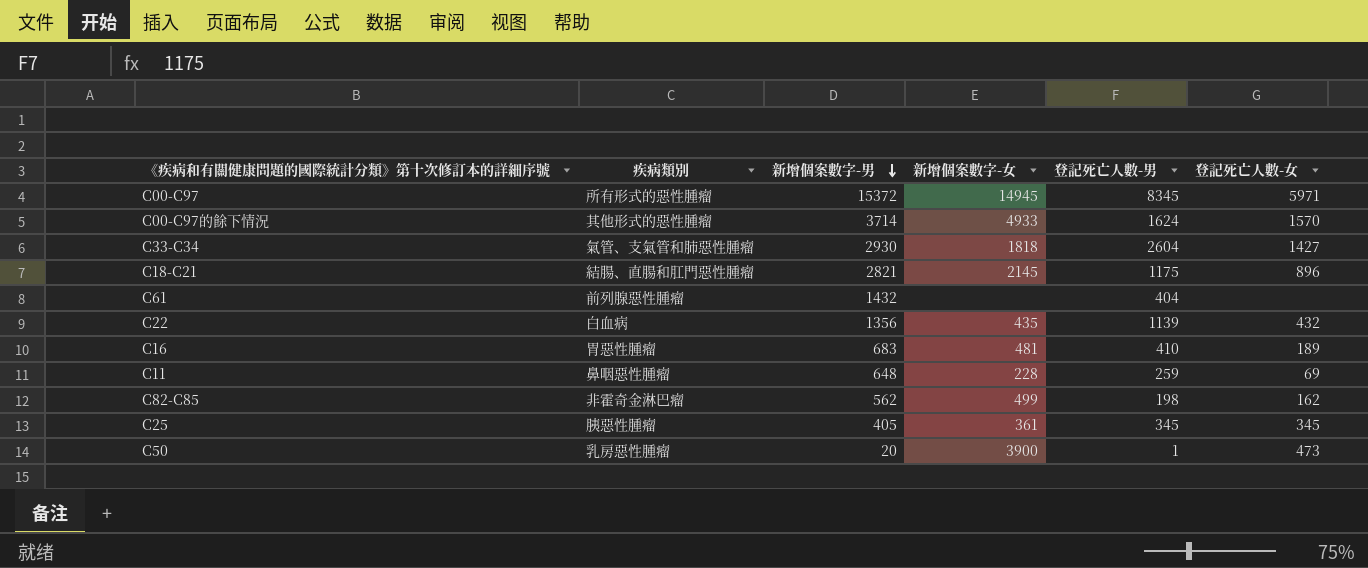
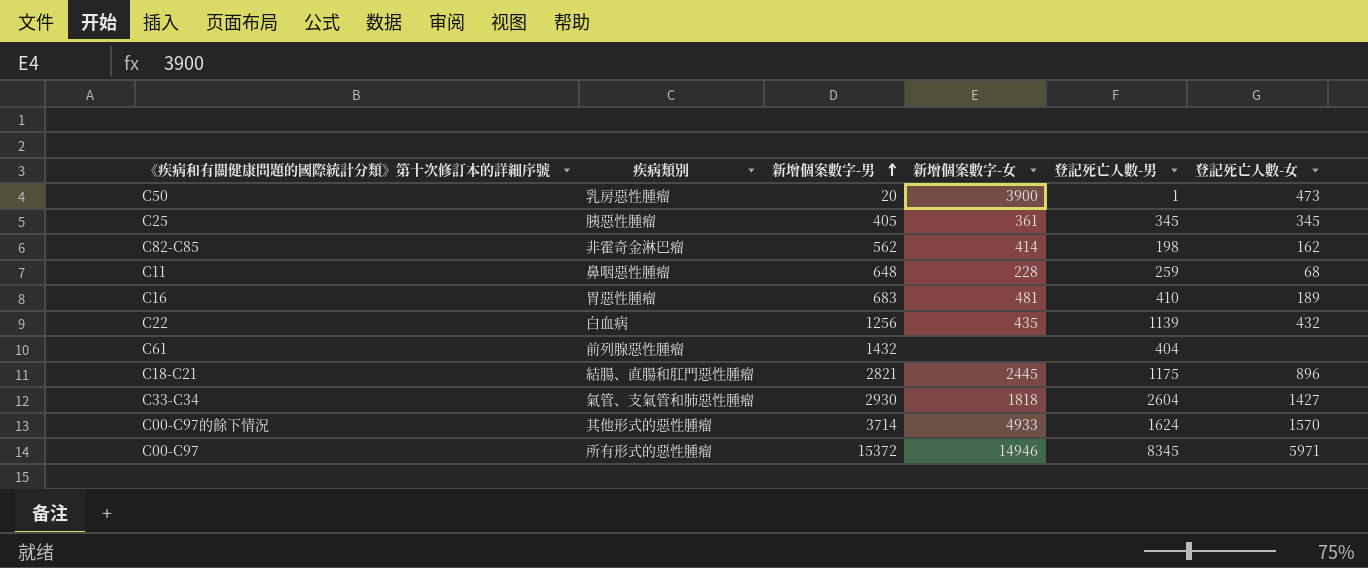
row order: 新增個案數字-男 descending -> 新增個案數字-男 ascending
C82-C85 | 新增個案數字-女: 499 -> 414
C11 | 登記死亡人數-女: 69 -> 68
C22 | 新增個案數字-男: 1356 -> 1256
C18-C21 | 新增個案數字-女: 2145 -> 2445
C00-C97 | 新增個案數字-女: 14945 -> 14946

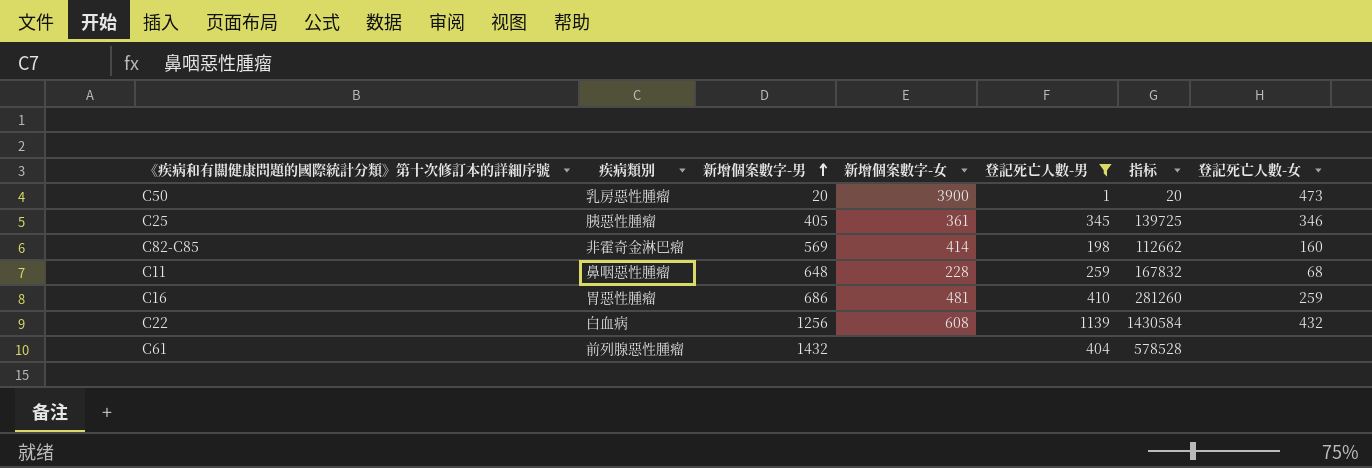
filter: none -> 登記死亡人數-男 <= 1139
column 指标 | formula: none -> [新增個案數字-男] * [登記死亡人數-男]
C25 | 登記死亡人數-女: 345 -> 346
C82-C85 | 新增個案數字-男: 562 -> 569
C82-C85 | 登記死亡人數-女: 162 -> 160
C16 | 新增個案數字-男: 683 -> 686
C16 | 登記死亡人數-女: 189 -> 259
C22 | 新增個案數字-女: 435 -> 608

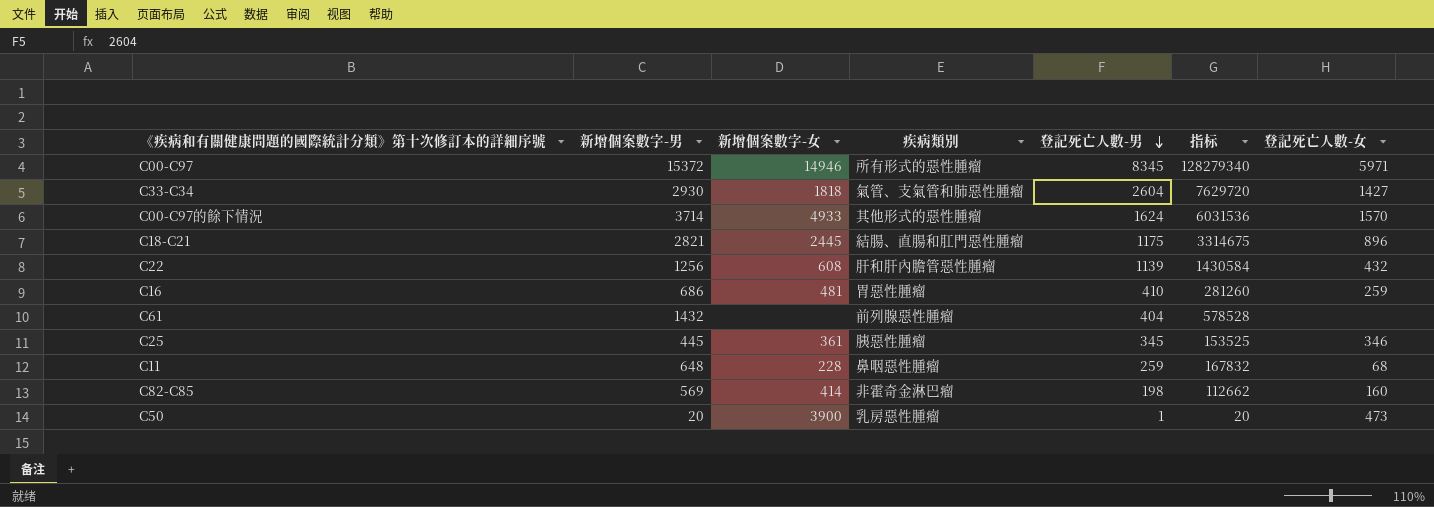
filter: 登記死亡人數-男 <= 1139 -> none
row order: 新增個案數字-男 ascending -> 登記死亡人數-男 descending
column 疾病類別 | position: 2 -> 4
C22 | 疾病類別: 白血病 -> 肝和肝內膽管惡性腫瘤
C25 | 新增個案數字-男: 405 -> 445
C25 | 指标: 139725 -> 153525

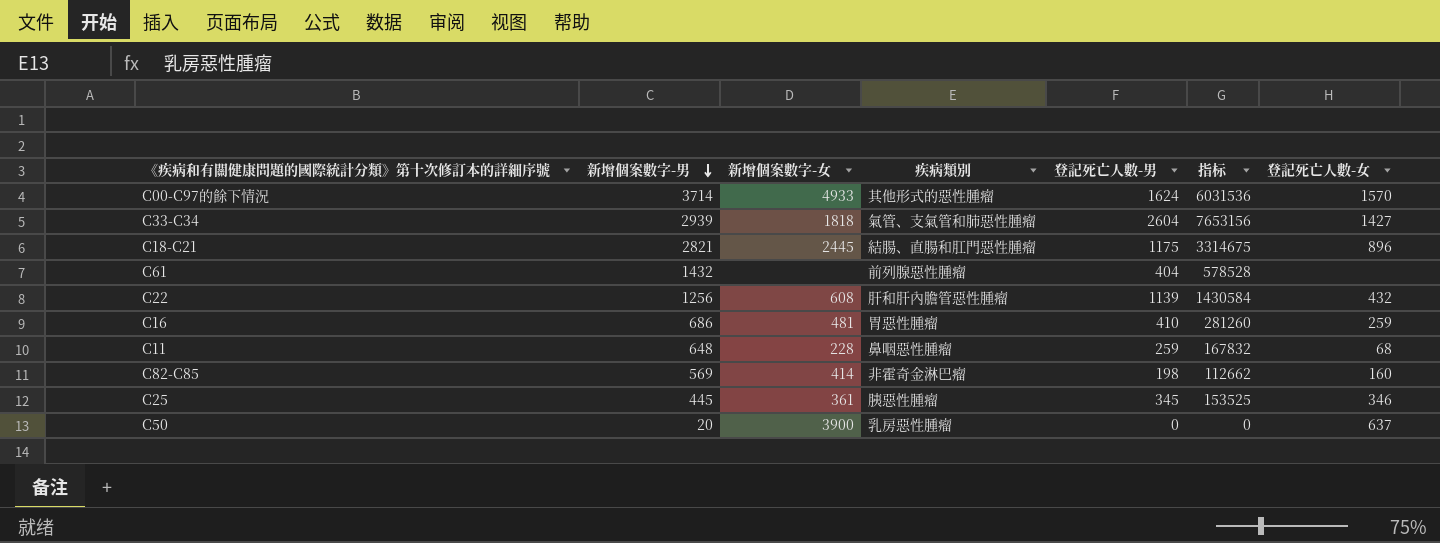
row order: 登記死亡人數-男 descending -> 新增個案數字-男 descending
row C00-C97: 15372 | 14946 | 所有形式的惡性腫瘤 | 8345 | 128279340 | 5971 -> none
C33-C34 | 新增個案數字-男: 2930 -> 2939
C33-C34 | 指标: 7629720 -> 7653156
C50 | 登記死亡人數-男: 1 -> 0
C50 | 指标: 20 -> 0
C50 | 登記死亡人數-女: 473 -> 637

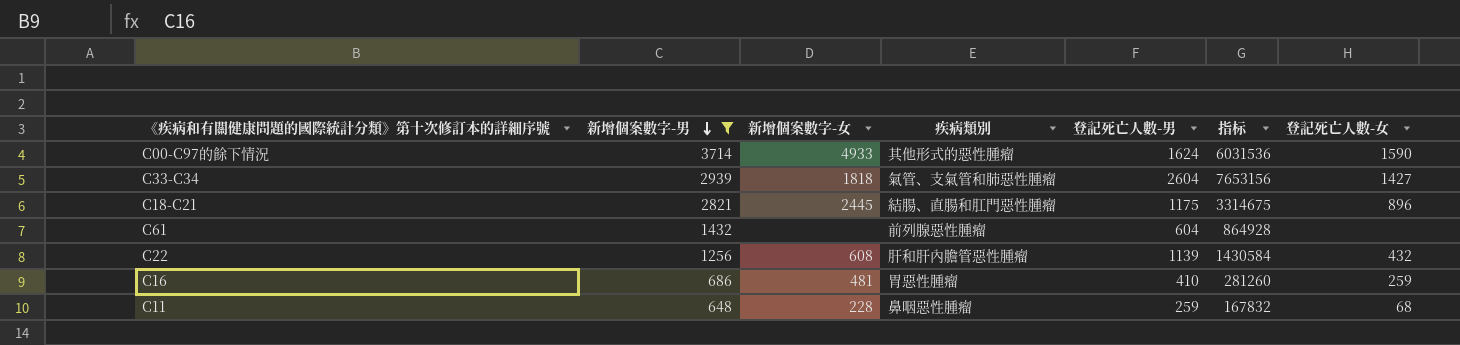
filter: none -> 新增個案數字-男 >= 648
C00-C97的餘下情況 | 登記死亡人數-女: 1570 -> 1590
C61 | 登記死亡人數-男: 404 -> 604
C61 | 指标: 578528 -> 864928

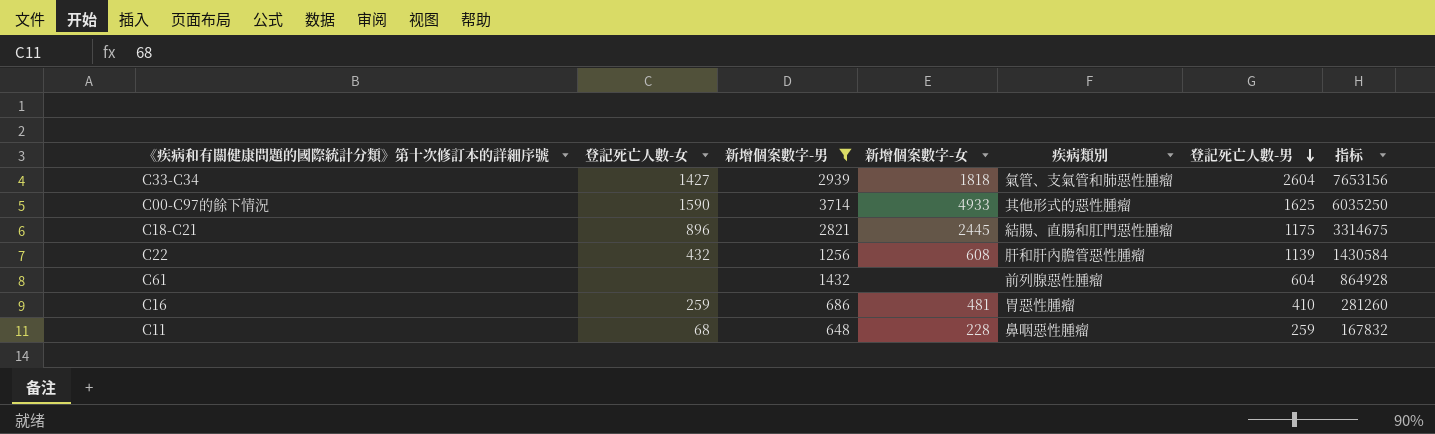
row order: 新增個案數字-男 descending -> 登記死亡人數-男 descending
column 登記死亡人數-女 | position: 7 -> 2
C00-C97的餘下情況 | 登記死亡人數-男: 1624 -> 1625
C00-C97的餘下情況 | 指标: 6031536 -> 6035250

